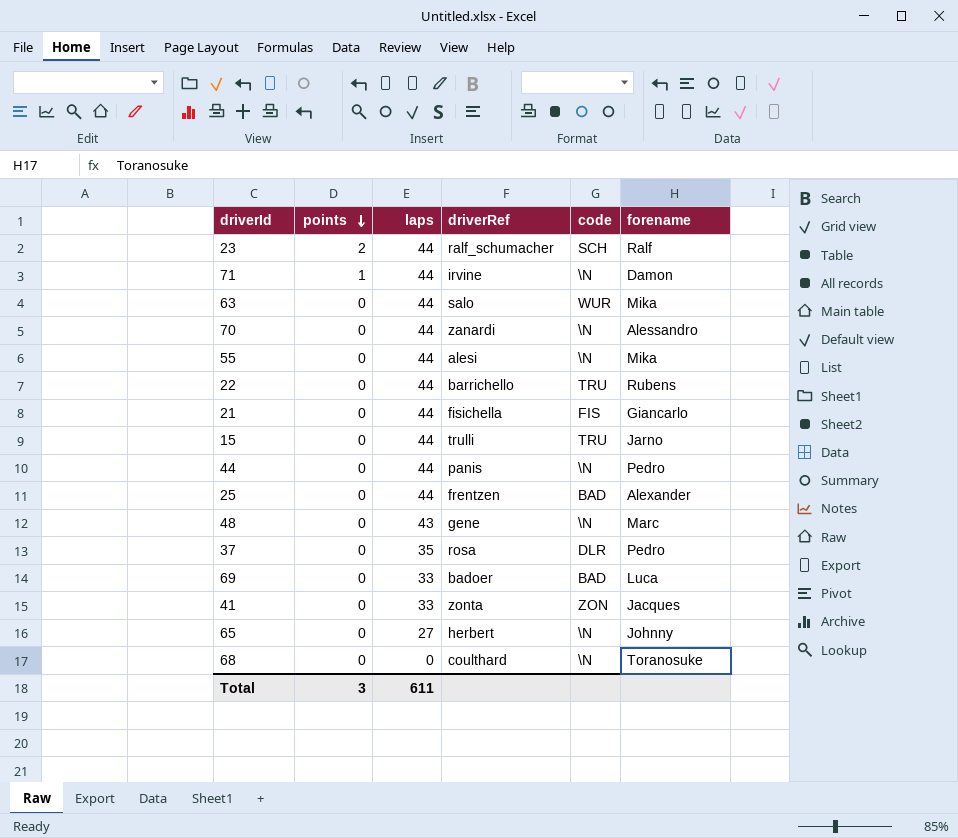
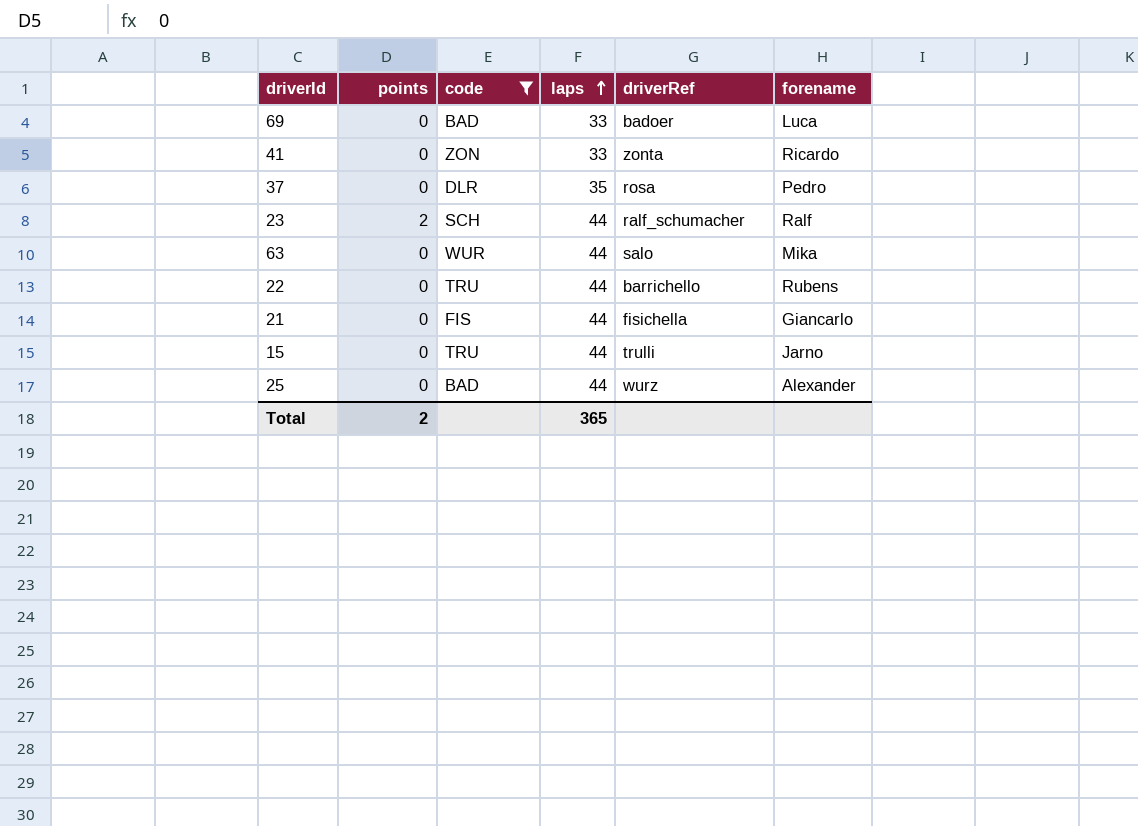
filter: none -> code != \N
row order: points descending -> laps ascending
column code | position: 5 -> 3
41 | forename: Jacques -> Ricardo
25 | driverRef: frentzen -> wurz
Total | points: 3 -> 2
Total | laps: 611 -> 365

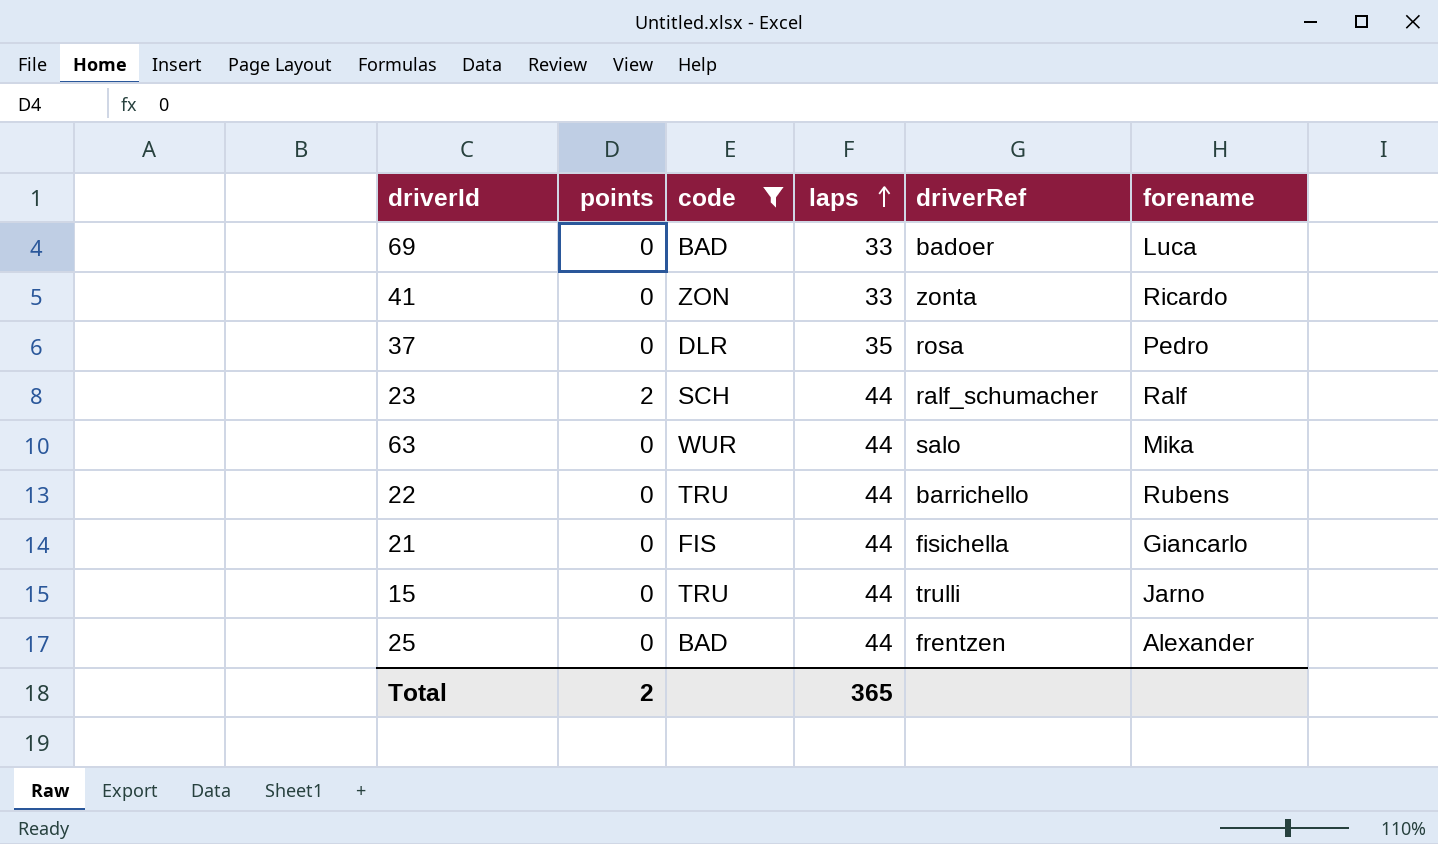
25 | driverRef: wurz -> frentzen

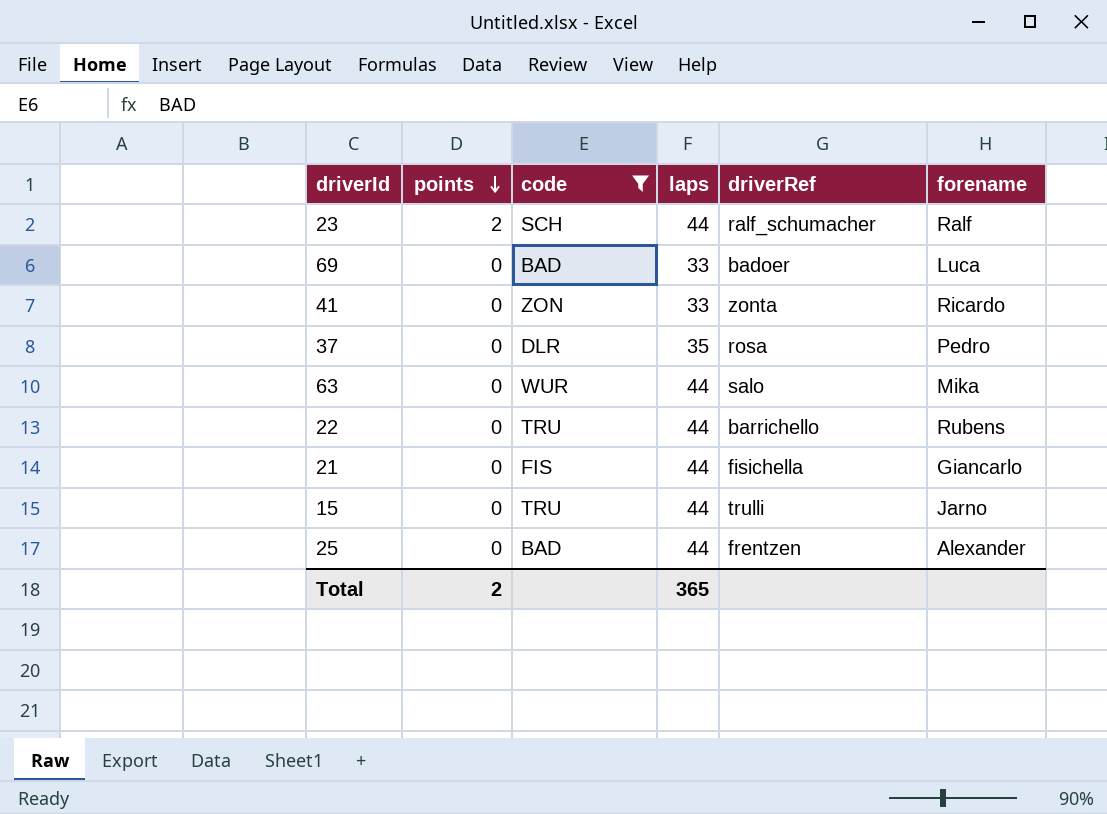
row order: laps ascending -> points descending

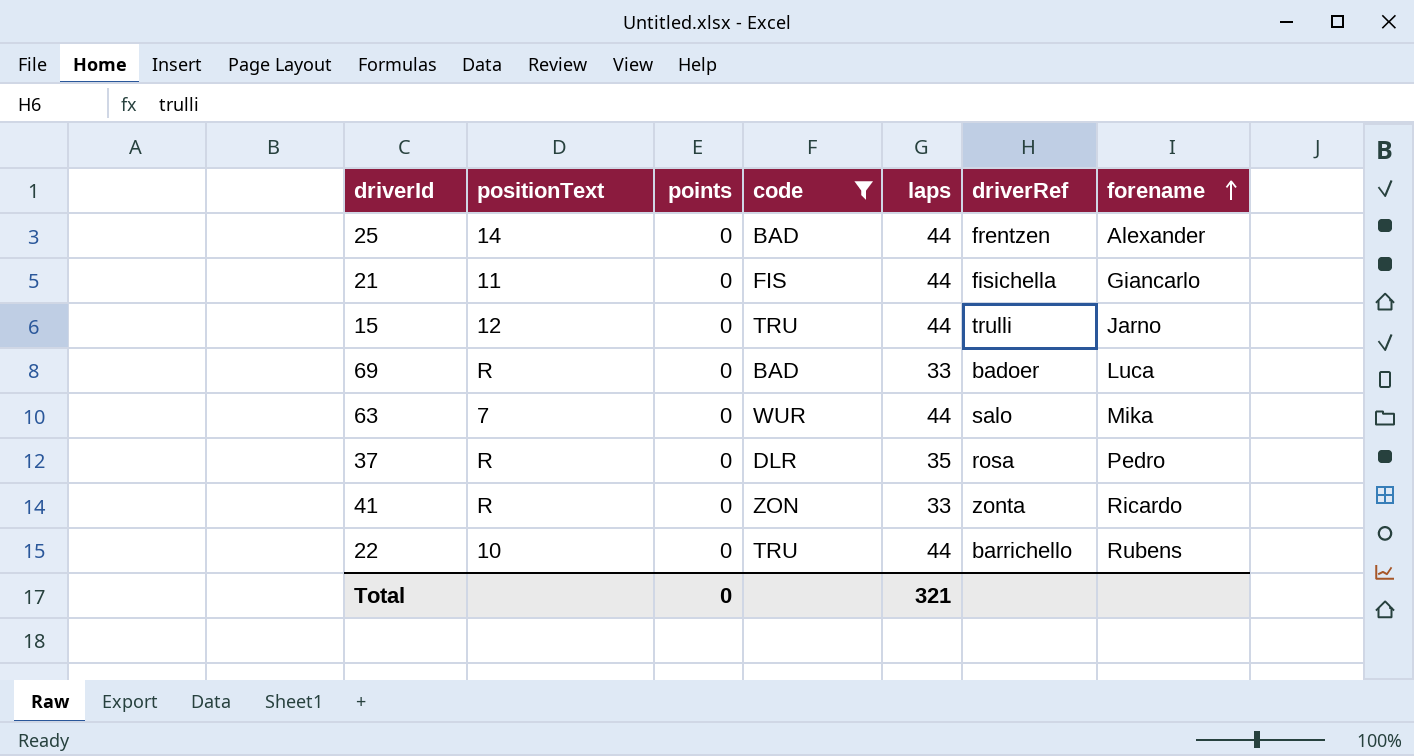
row order: points descending -> forename ascending
column positionText | position: none -> 2
row 23: 2 | SCH | 44 | ralf_schumacher | Ralf -> none
Total | points: 2 -> 0
Total | laps: 365 -> 321

